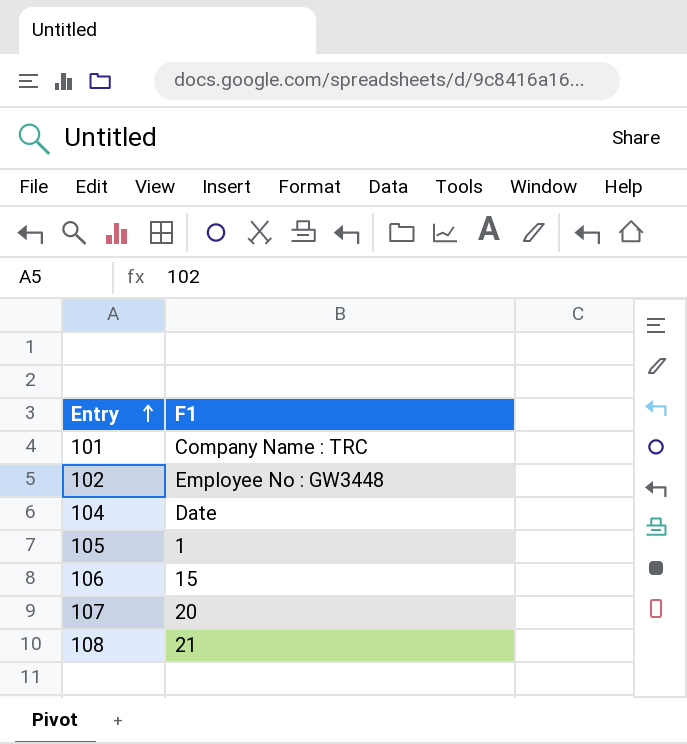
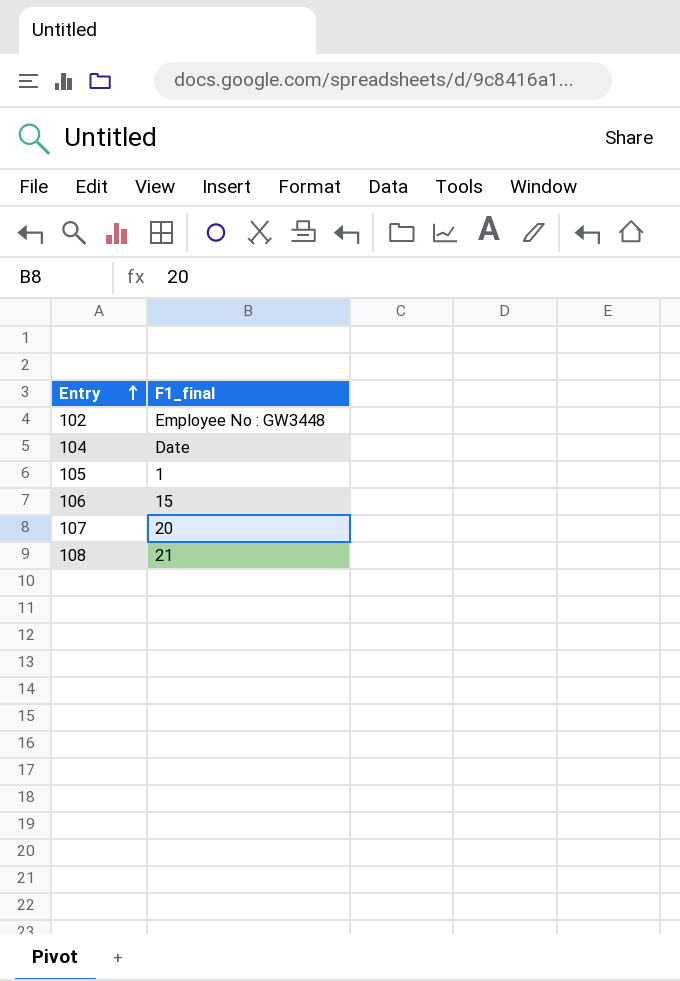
column name: F1 -> F1_final
row 101: Company Name : TRC -> none

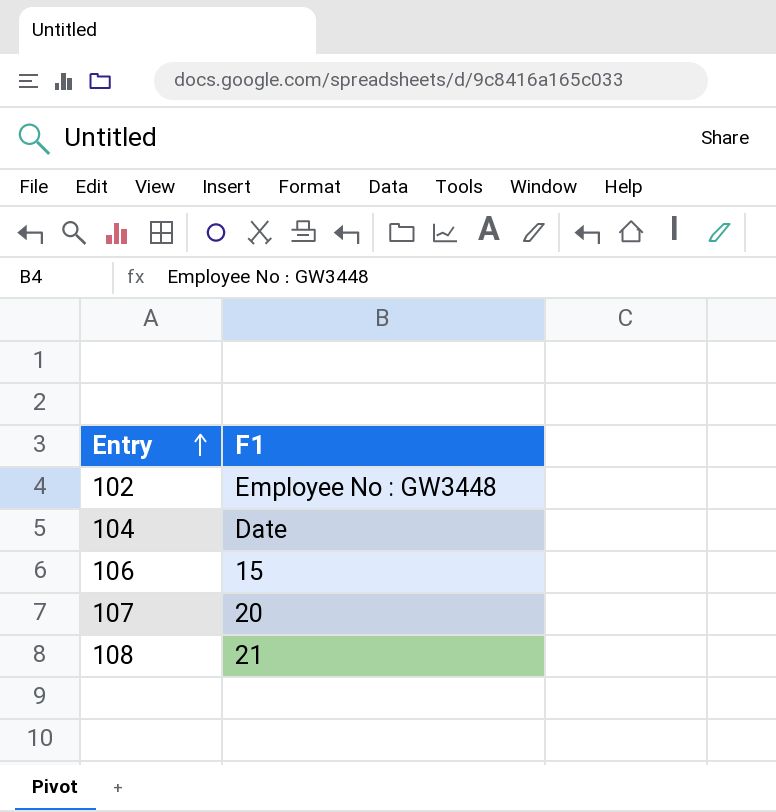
column name: F1_final -> F1
row 105: 1 -> none

